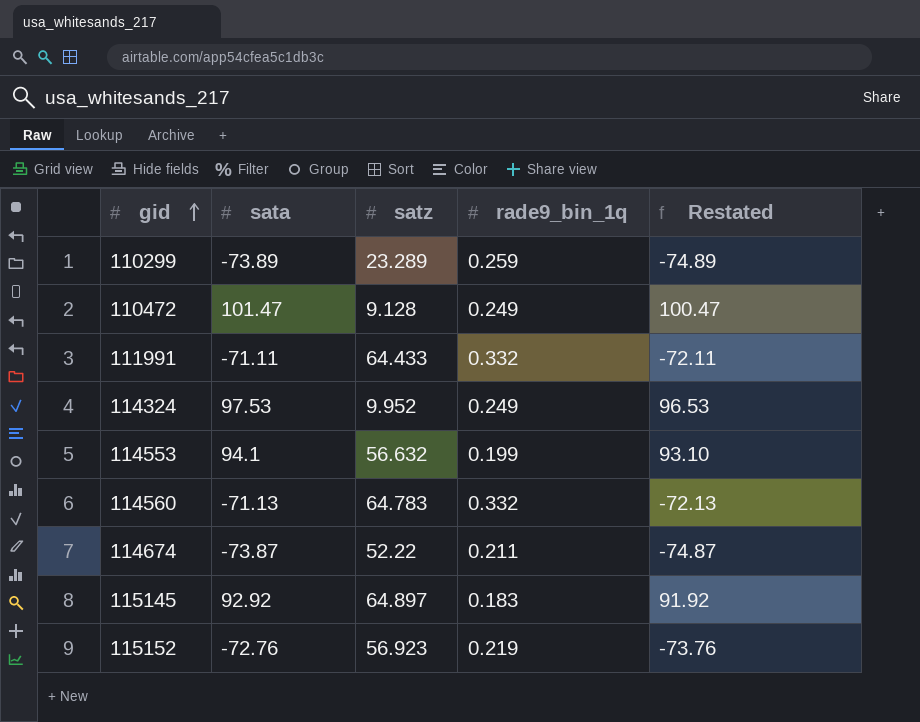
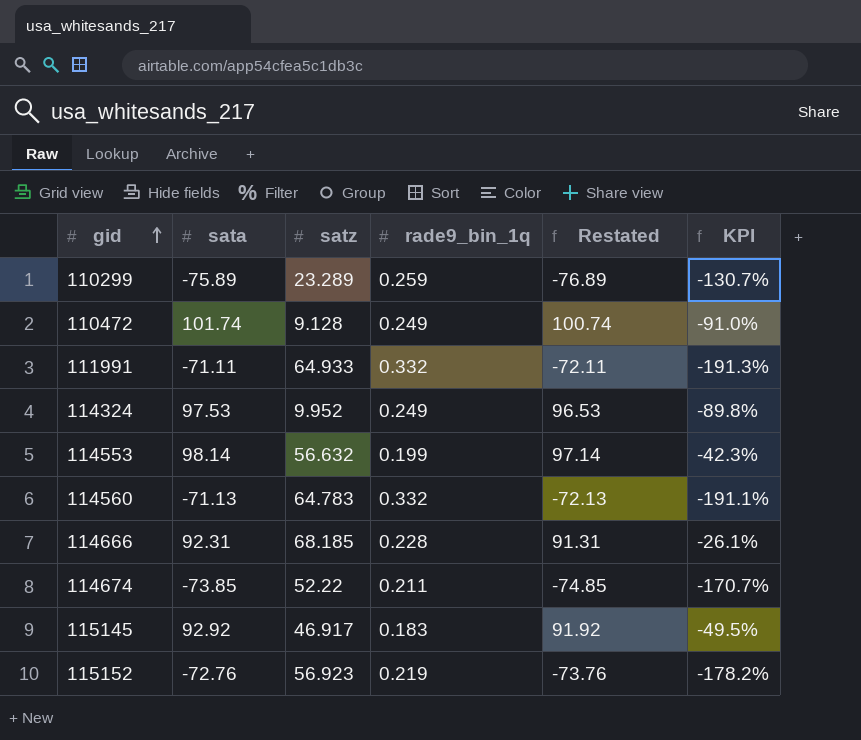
column KPI | formula: none -> ([satz] - [sata]) / [sata]
110299 | sata: -73.89 -> -75.89
110299 | Restated: -74.89 -> -76.89
110472 | sata: 101.47 -> 101.74
110472 | Restated: 100.47 -> 100.74
111991 | satz: 64.433 -> 64.933
114553 | sata: 94.1 -> 98.14
114553 | Restated: 93.10 -> 97.14
row 114666: none -> 92.31 | 68.185 | 0.228 | 91.31 | -26.1%
114674 | sata: -73.87 -> -73.85
114674 | Restated: -74.87 -> -74.85
115145 | satz: 64.897 -> 46.917

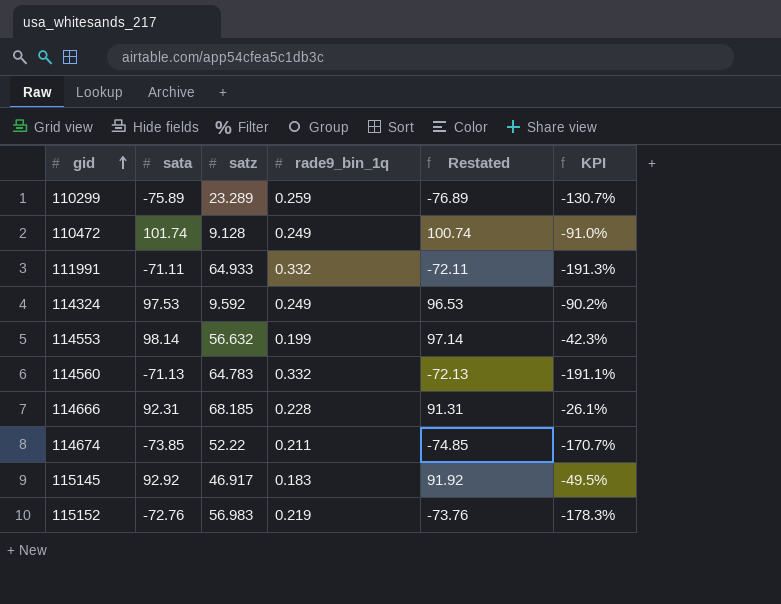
114324 | satz: 9.952 -> 9.592
114324 | KPI: -89.8% -> -90.2%
115152 | satz: 56.923 -> 56.983
115152 | KPI: -178.2% -> -178.3%

